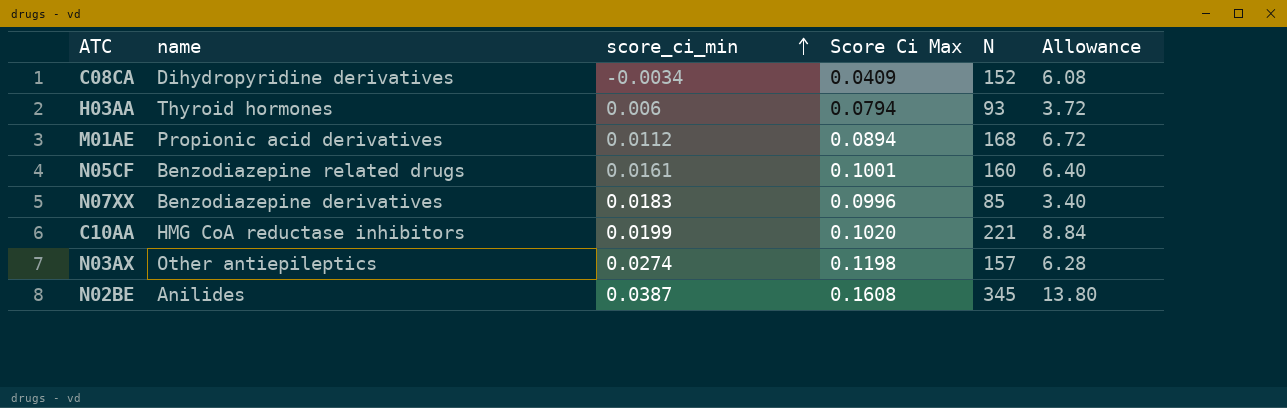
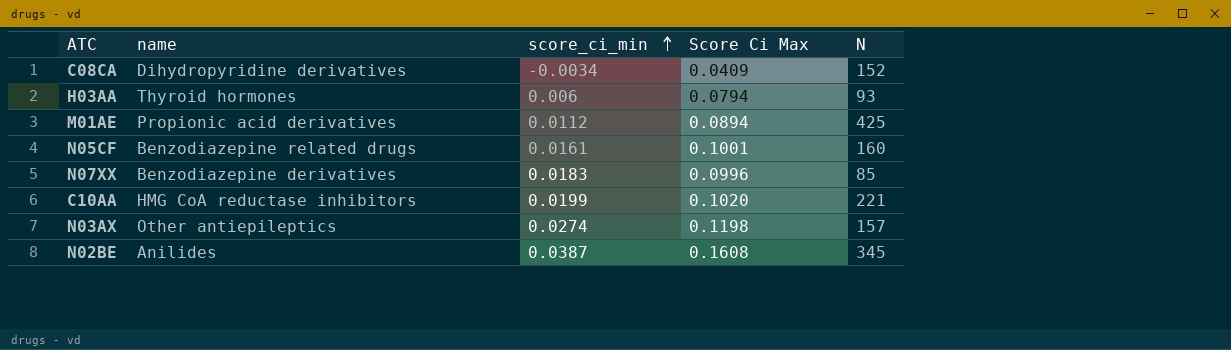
column Allowance | formula: [N] * 0.04 -> none
M01AE | N: 168 -> 425

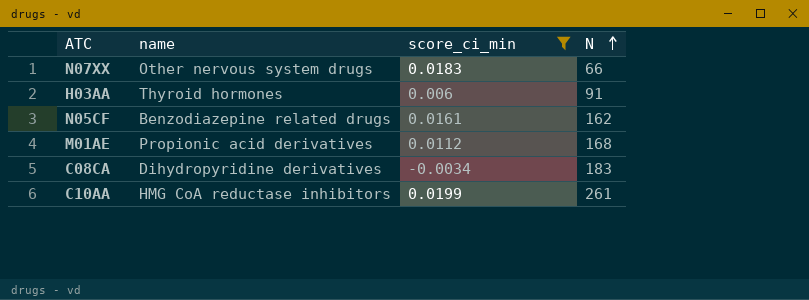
filter: none -> score_ci_min <= 0.0199
row order: score_ci_min ascending -> N ascending
column Score Ci Max | position: 4 -> none
N07XX | name: Benzodiazepine derivatives -> Other nervous system drugs
N07XX | N: 85 -> 66
H03AA | N: 93 -> 91
N05CF | N: 160 -> 162
M01AE | N: 425 -> 168
C08CA | N: 152 -> 183
C10AA | N: 221 -> 261

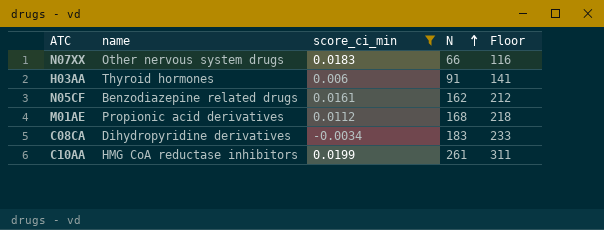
column Floor | formula: none -> [N] + 50

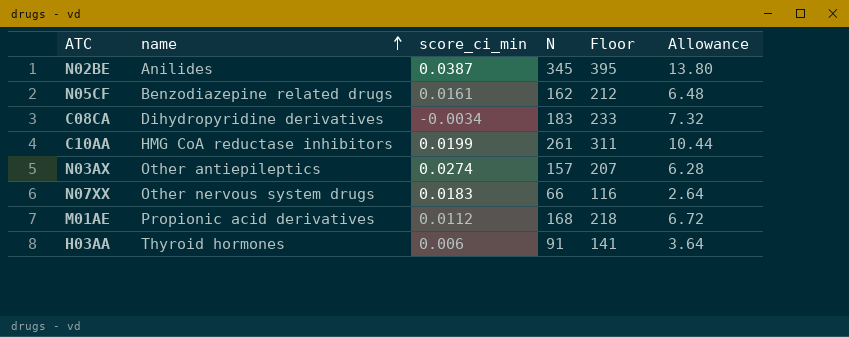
filter: score_ci_min <= 0.0199 -> none
row order: N ascending -> name ascending
column Allowance | formula: none -> [N] * 0.04

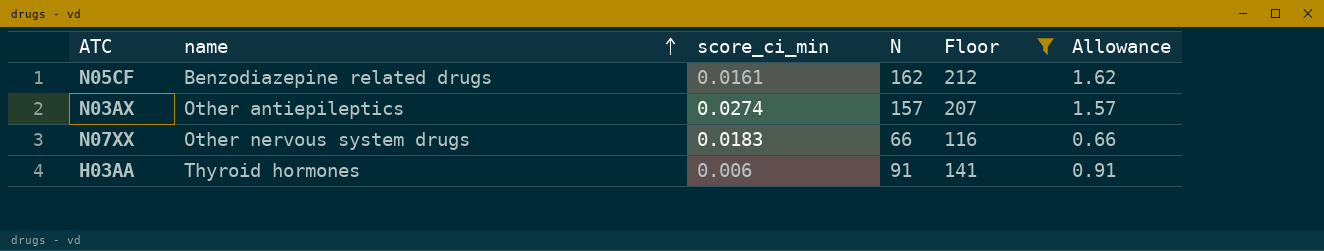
filter: none -> Floor <= 212
column Allowance | formula: [N] * 0.04 -> [N] * 0.01

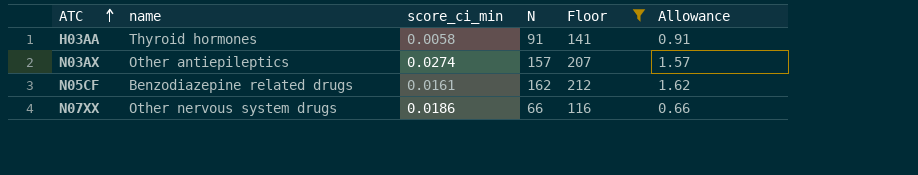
row order: name ascending -> ATC ascending
H03AA | score_ci_min: 0.006 -> 0.0058
N07XX | score_ci_min: 0.0183 -> 0.0186

